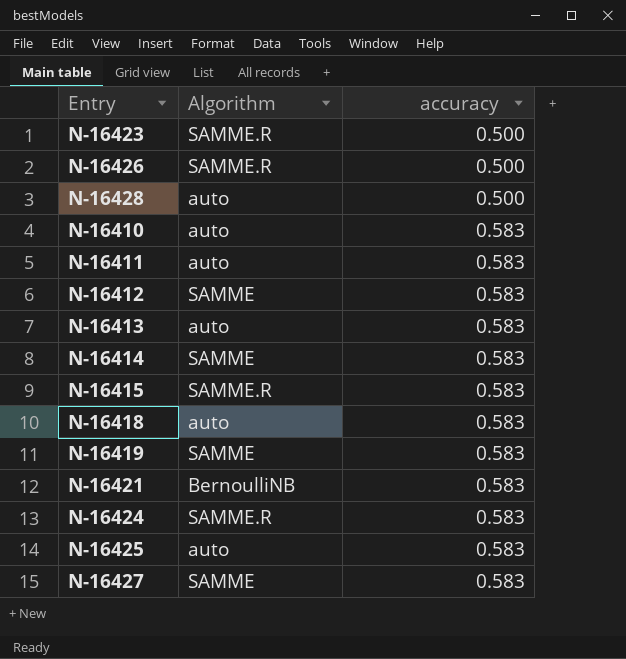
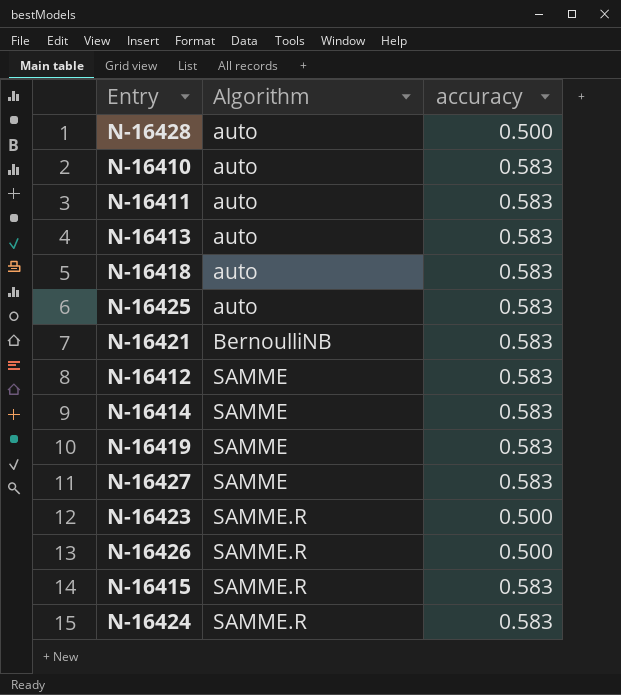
row order: accuracy ascending -> Algorithm ascending

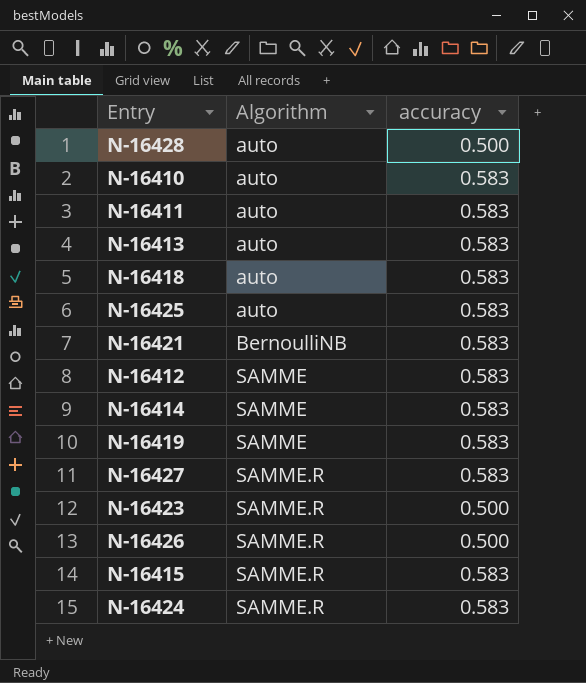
N-16427 | Algorithm: SAMME -> SAMME.R

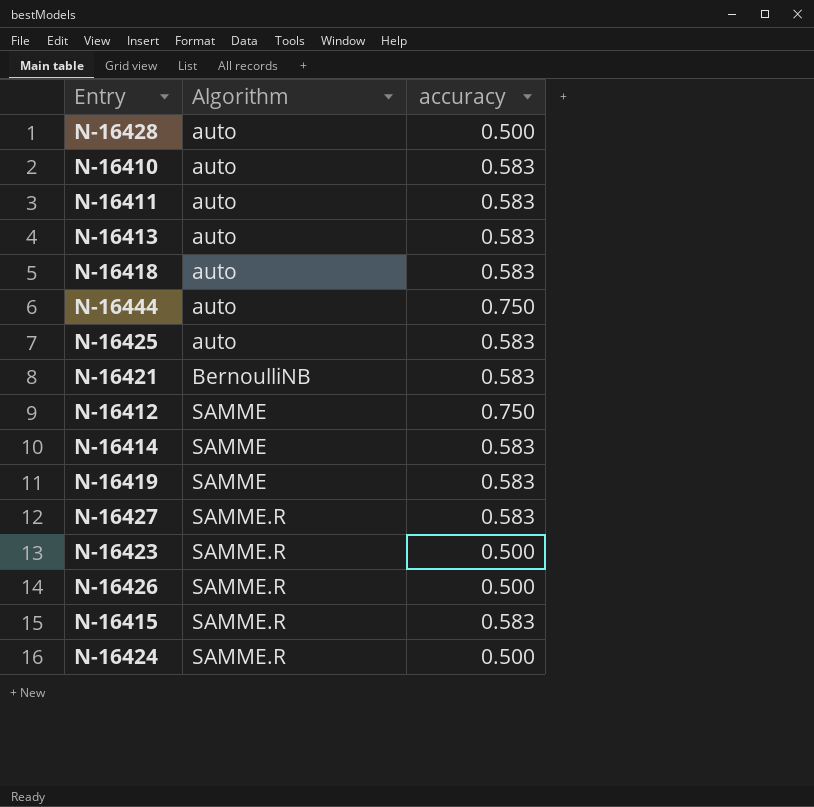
row N-16444: none -> auto | 0.750
N-16412 | accuracy: 0.583 -> 0.750
N-16424 | accuracy: 0.583 -> 0.500

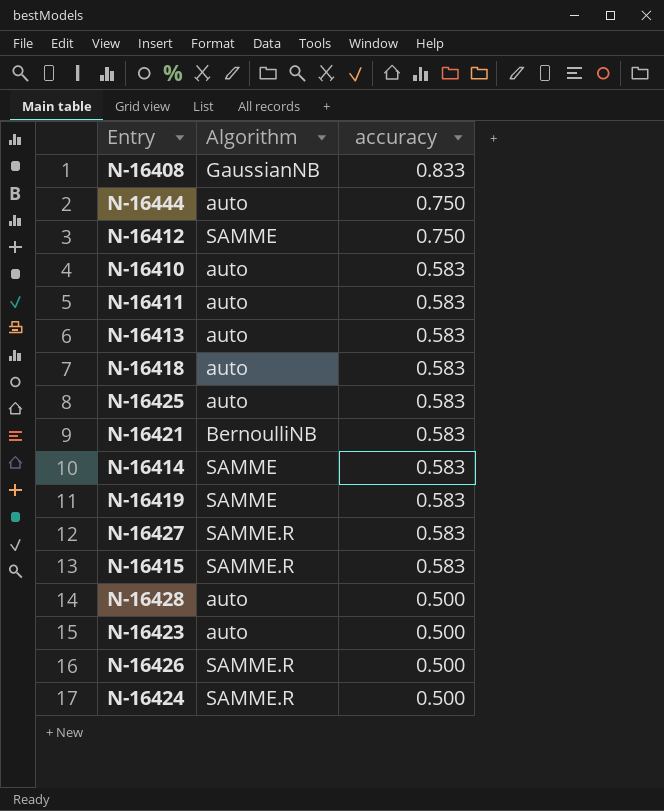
row order: Algorithm ascending -> accuracy descending
row N-16408: none -> GaussianNB | 0.833
N-16423 | Algorithm: SAMME.R -> auto

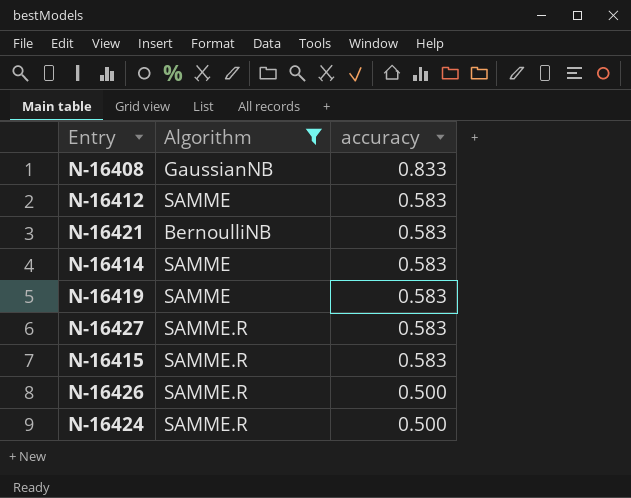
filter: none -> Algorithm != auto
N-16412 | accuracy: 0.750 -> 0.583

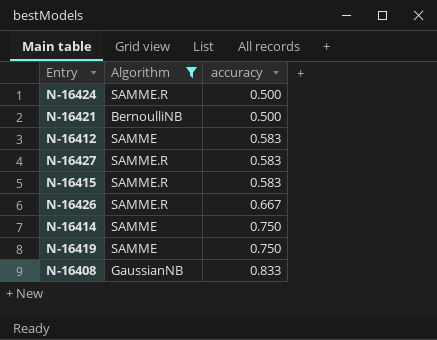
row order: accuracy descending -> accuracy ascending
N-16421 | accuracy: 0.583 -> 0.500
N-16426 | accuracy: 0.500 -> 0.667
N-16414 | accuracy: 0.583 -> 0.750
N-16419 | accuracy: 0.583 -> 0.750

